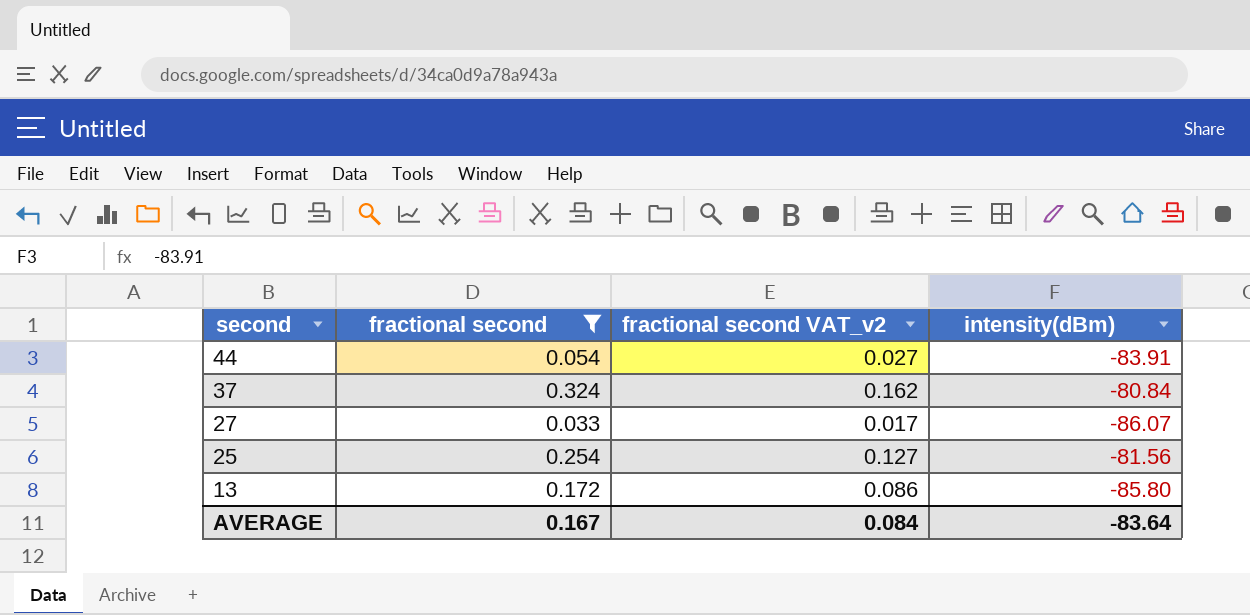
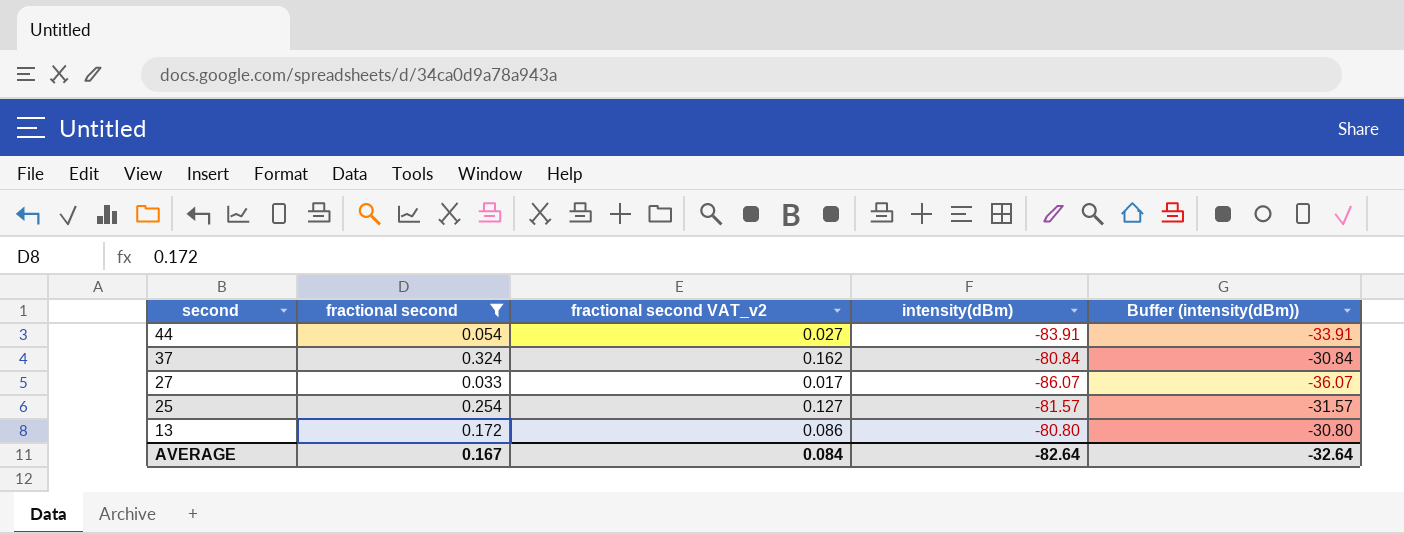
column Buffer (intensity(dBm)) | formula: none -> [intensity(dBm)] + 50
25 | intensity(dBm): -81.56 -> -81.57
13 | intensity(dBm): -85.80 -> -80.80
AVERAGE | intensity(dBm): -83.64 -> -82.64

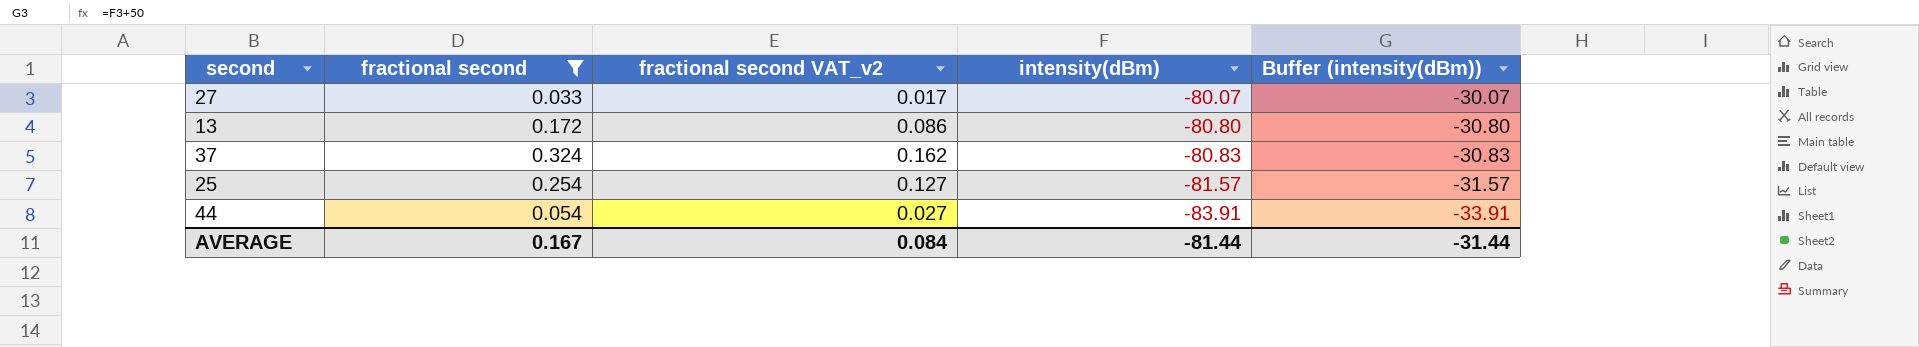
row order: second descending -> intensity(dBm) descending
27 | intensity(dBm): -86.07 -> -80.07
27 | Buffer (intensity(dBm)): -36.07 -> -30.07
37 | intensity(dBm): -80.84 -> -80.83
37 | Buffer (intensity(dBm)): -30.84 -> -30.83
AVERAGE | intensity(dBm): -82.64 -> -81.44
AVERAGE | Buffer (intensity(dBm)): -32.64 -> -31.44

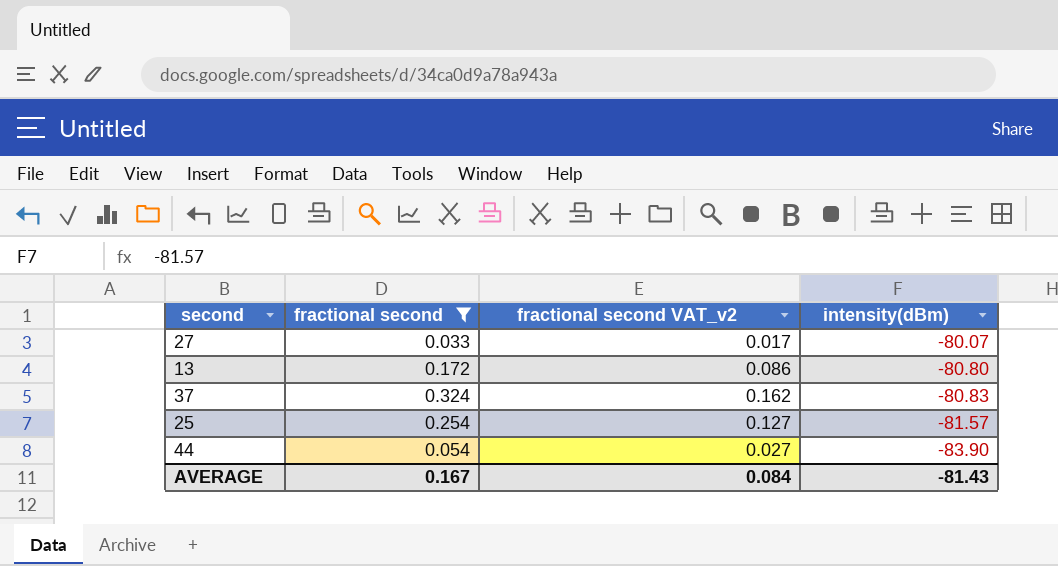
column Buffer (intensity(dBm)) | formula: [intensity(dBm)] + 50 -> none
44 | intensity(dBm): -83.91 -> -83.90
AVERAGE | intensity(dBm): -81.44 -> -81.43

